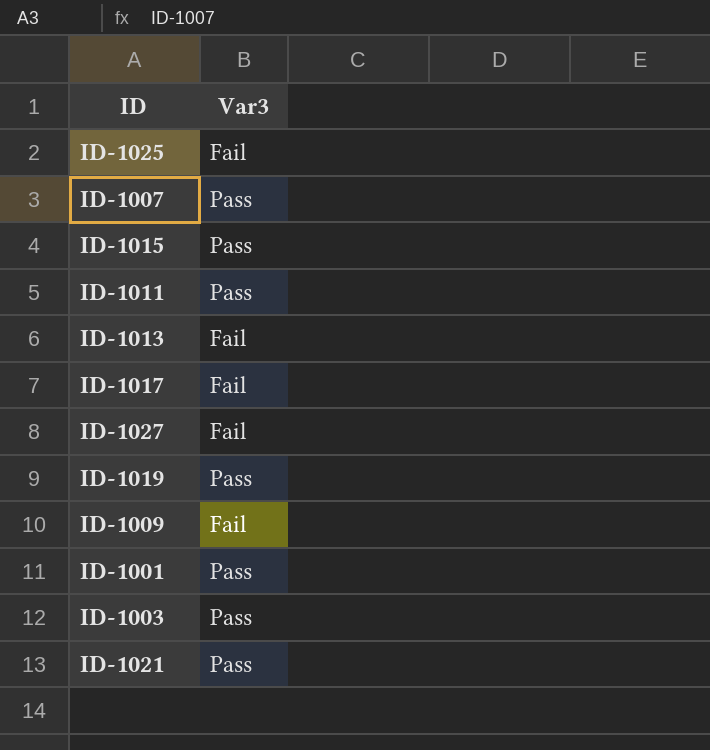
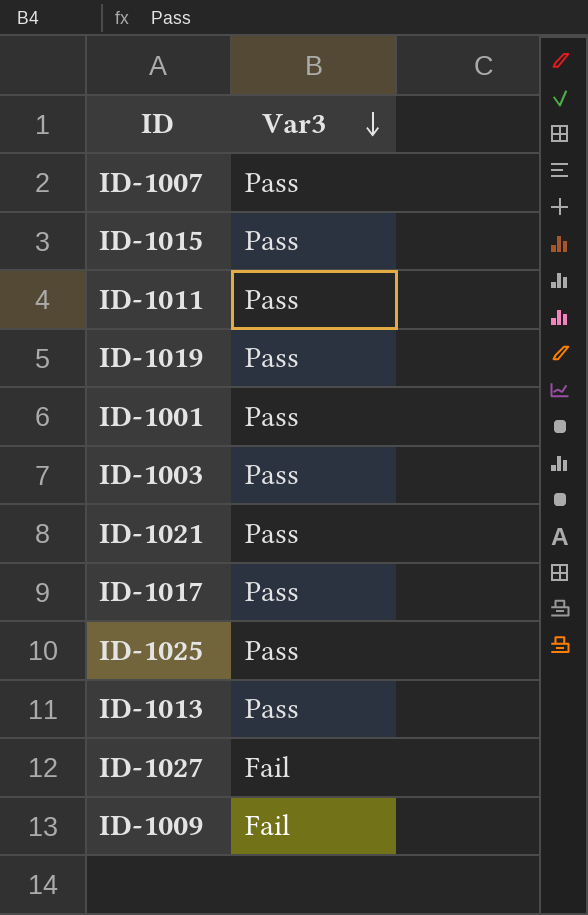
row order: none -> Var3 descending
ID-1017 | Var3: Fail -> Pass
ID-1025 | Var3: Fail -> Pass
ID-1013 | Var3: Fail -> Pass

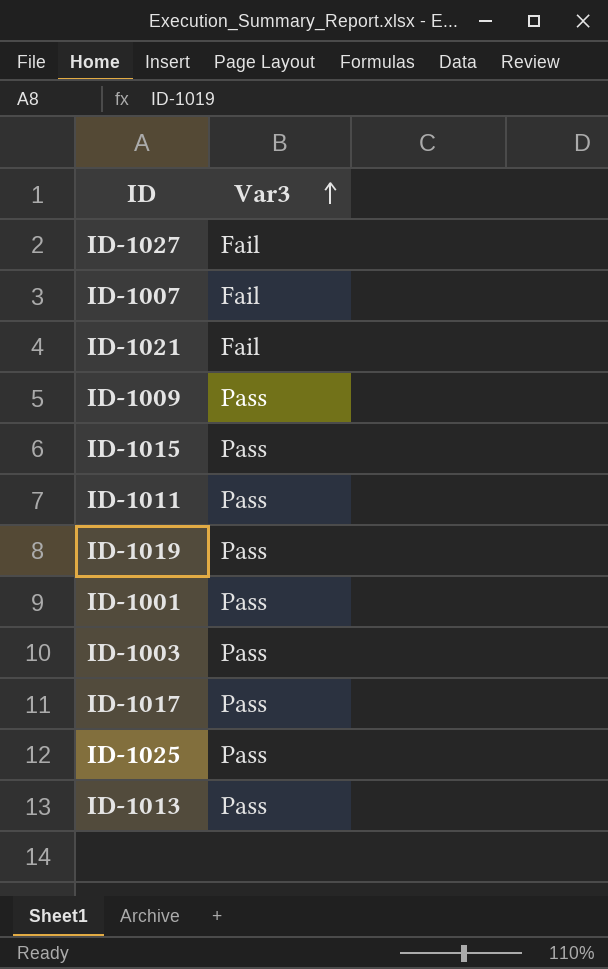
row order: Var3 descending -> Var3 ascending
ID-1007 | Var3: Pass -> Fail
ID-1021 | Var3: Pass -> Fail
ID-1009 | Var3: Fail -> Pass

